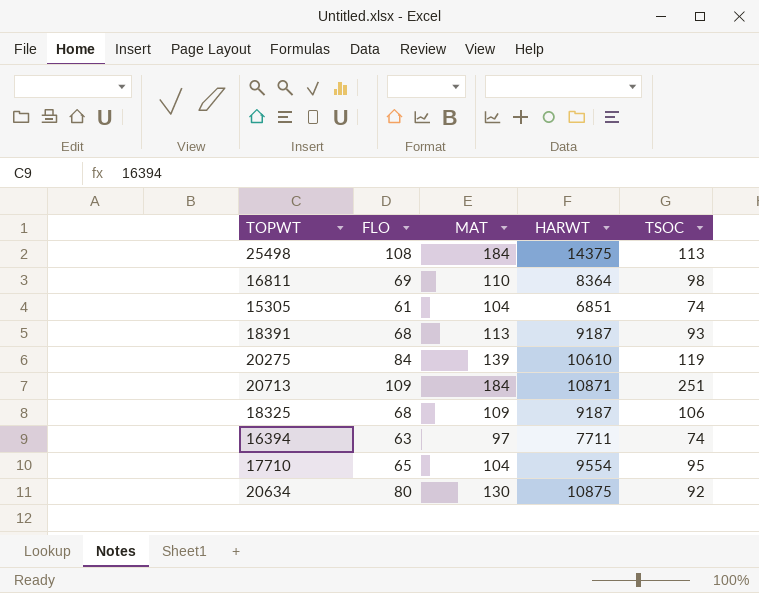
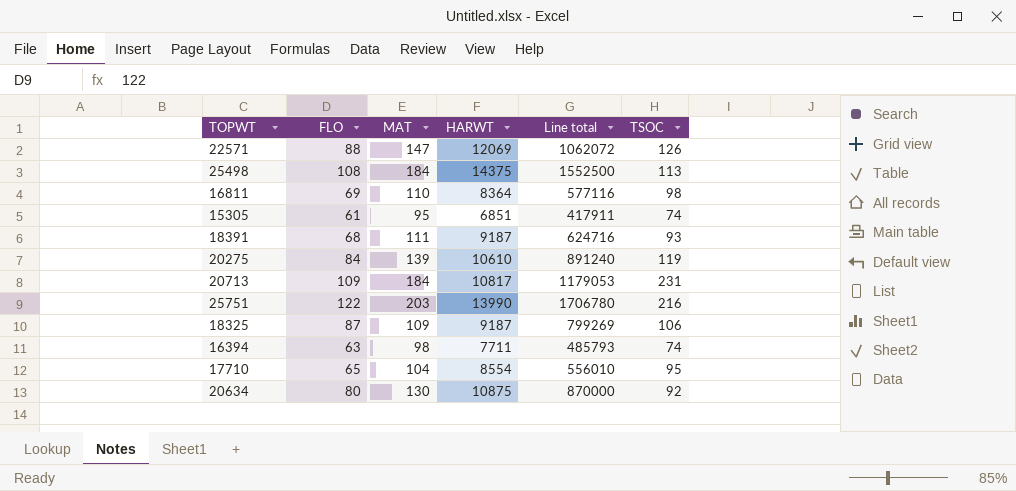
column Line total | formula: none -> [FLO] * [HARWT]
row 22571: none -> 88 | 147 | 12069 | 1062072 | 126
15305 | MAT: 104 -> 95
18391 | MAT: 113 -> 111
20713 | HARWT: 10871 -> 10817
20713 | TSOC: 251 -> 231
row 25751: none -> 122 | 203 | 13990 | 1706780 | 216
18325 | FLO: 68 -> 87
16394 | MAT: 97 -> 98
17710 | HARWT: 9554 -> 8554

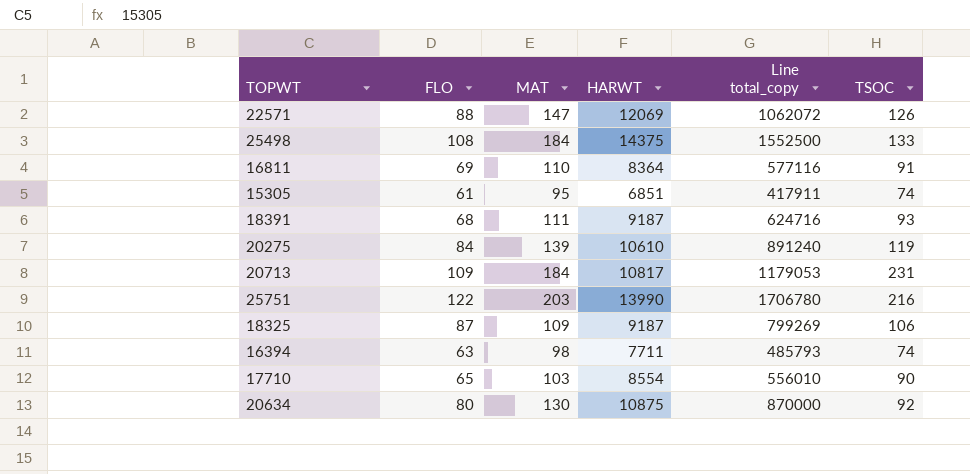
column name: Line total -> Line total_copy
25498 | TSOC: 113 -> 133
16811 | TSOC: 98 -> 91
17710 | MAT: 104 -> 103
17710 | TSOC: 95 -> 90

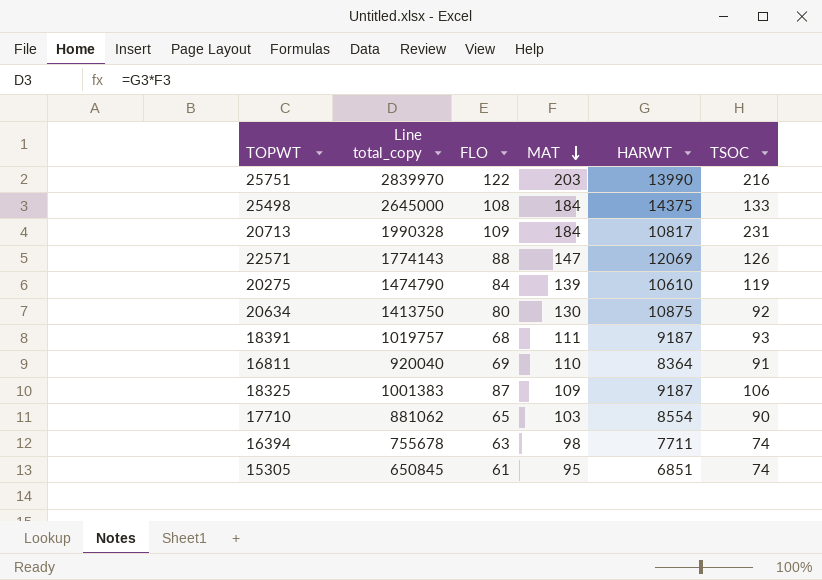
row order: none -> MAT descending
column Line total_copy | formula: [FLO] * [HARWT] -> [MAT] * [HARWT]
column Line total_copy | position: 5 -> 2

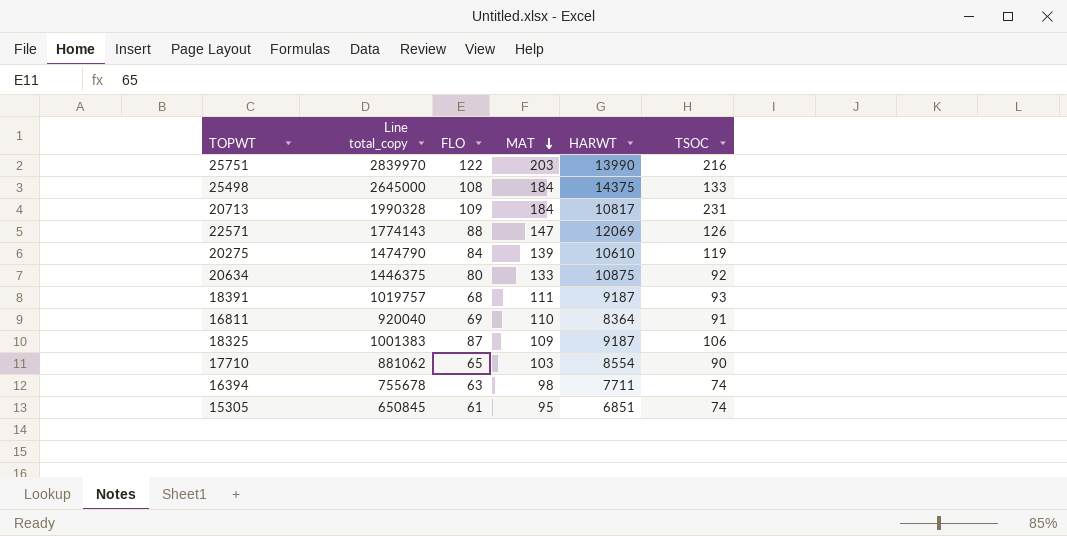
20634 | Line total_copy: 1413750 -> 1446375
20634 | MAT: 130 -> 133

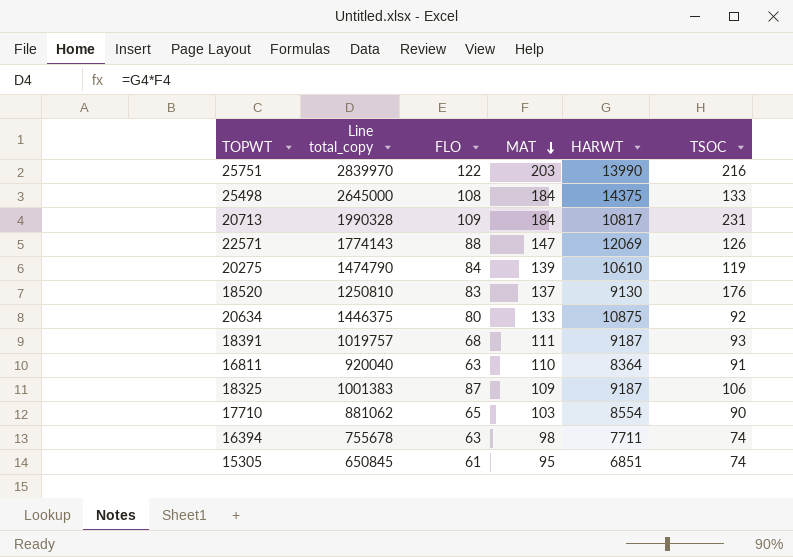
row 18520: none -> 1250810 | 83 | 137 | 9130 | 176
16811 | FLO: 69 -> 63

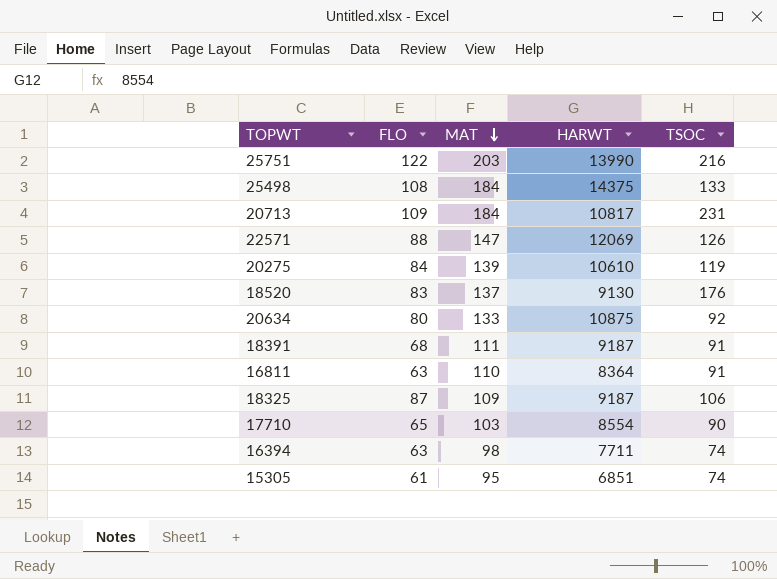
column Line total_copy | formula: [MAT] * [HARWT] -> none
18391 | TSOC: 93 -> 91

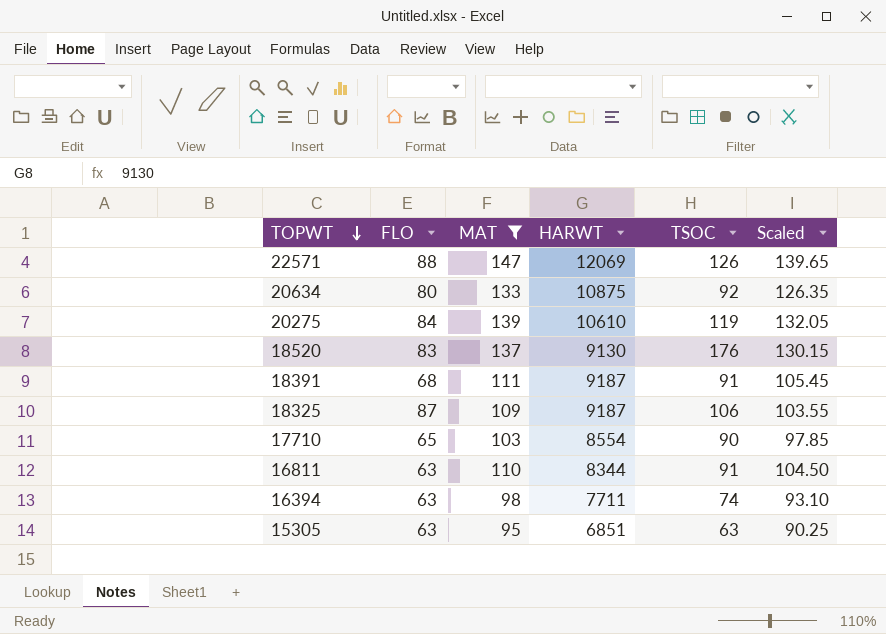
filter: none -> MAT <= 147
row order: MAT descending -> TOPWT descending
column Scaled | formula: none -> [MAT] * 0.95
16811 | HARWT: 8364 -> 8344
15305 | FLO: 61 -> 63
15305 | TSOC: 74 -> 63

